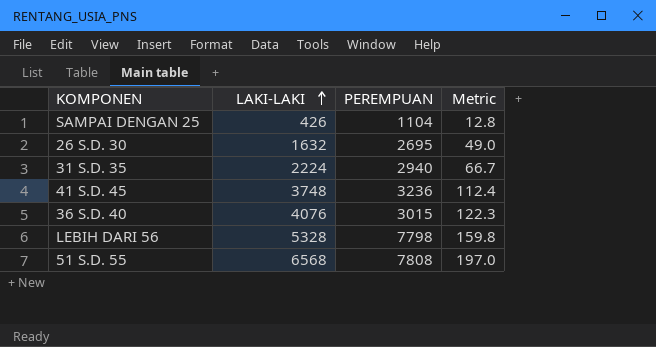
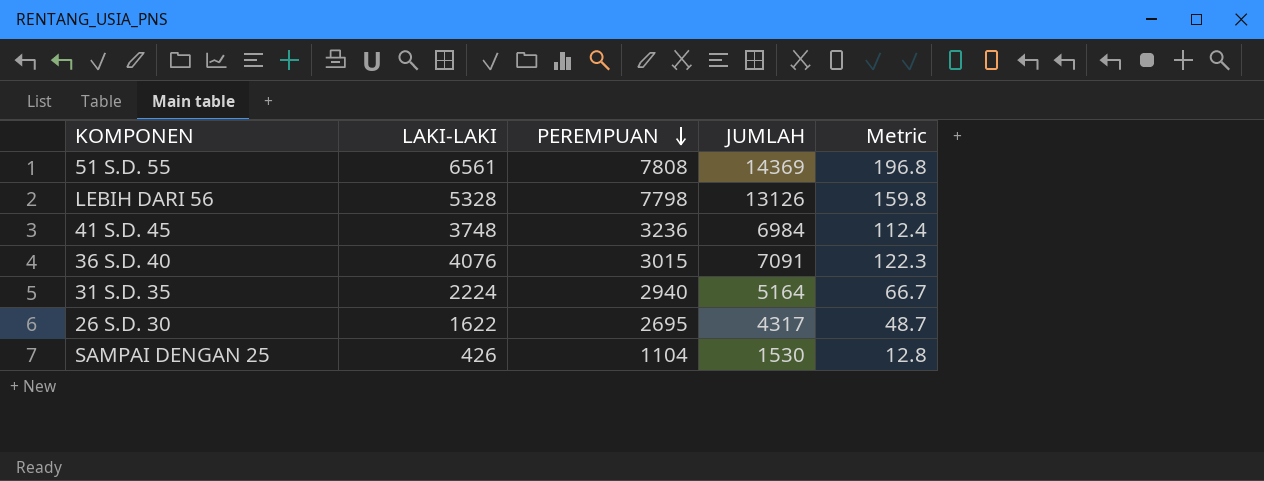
row order: LAKI-LAKI ascending -> PEREMPUAN descending
column JUMLAH | formula: none -> [LAKI-LAKI] + [PEREMPUAN]
51 S.D. 55 | LAKI-LAKI: 6568 -> 6561
51 S.D. 55 | Metric: 197.0 -> 196.8
26 S.D. 30 | LAKI-LAKI: 1632 -> 1622
26 S.D. 30 | Metric: 49.0 -> 48.7

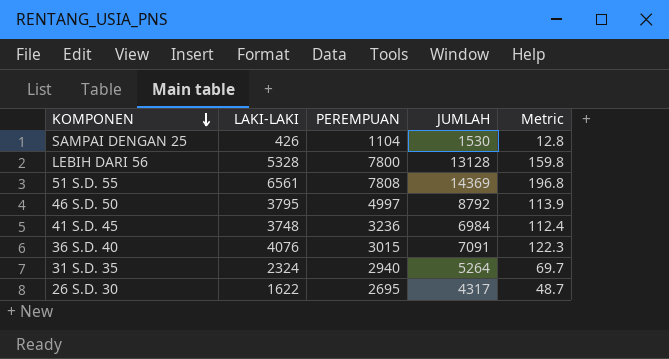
row order: PEREMPUAN descending -> KOMPONEN descending
LEBIH DARI 56 | PEREMPUAN: 7798 -> 7800
LEBIH DARI 56 | JUMLAH: 13126 -> 13128
row 46 S.D. 50: none -> 3795 | 4997 | 8792 | 113.9
31 S.D. 35 | LAKI-LAKI: 2224 -> 2324
31 S.D. 35 | JUMLAH: 5164 -> 5264
31 S.D. 35 | Metric: 66.7 -> 69.7

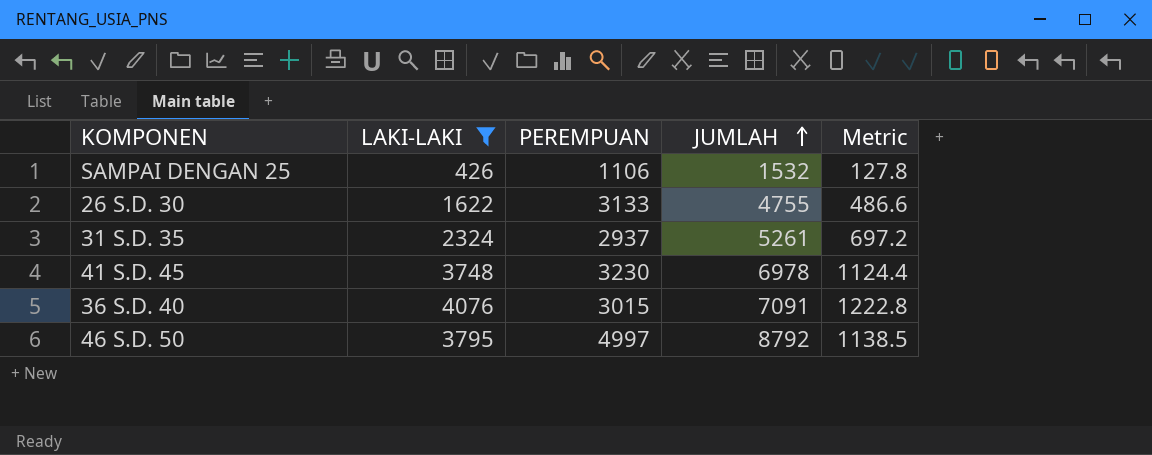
filter: none -> LAKI-LAKI <= 4076
row order: KOMPONEN descending -> JUMLAH ascending
column Metric | formula: [LAKI-LAKI] * 0.03 -> [LAKI-LAKI] * 0.3
SAMPAI DENGAN 25 | PEREMPUAN: 1104 -> 1106
SAMPAI DENGAN 25 | JUMLAH: 1530 -> 1532
26 S.D. 30 | PEREMPUAN: 2695 -> 3133
26 S.D. 30 | JUMLAH: 4317 -> 4755
31 S.D. 35 | PEREMPUAN: 2940 -> 2937
31 S.D. 35 | JUMLAH: 5264 -> 5261
41 S.D. 45 | PEREMPUAN: 3236 -> 3230
41 S.D. 45 | JUMLAH: 6984 -> 6978

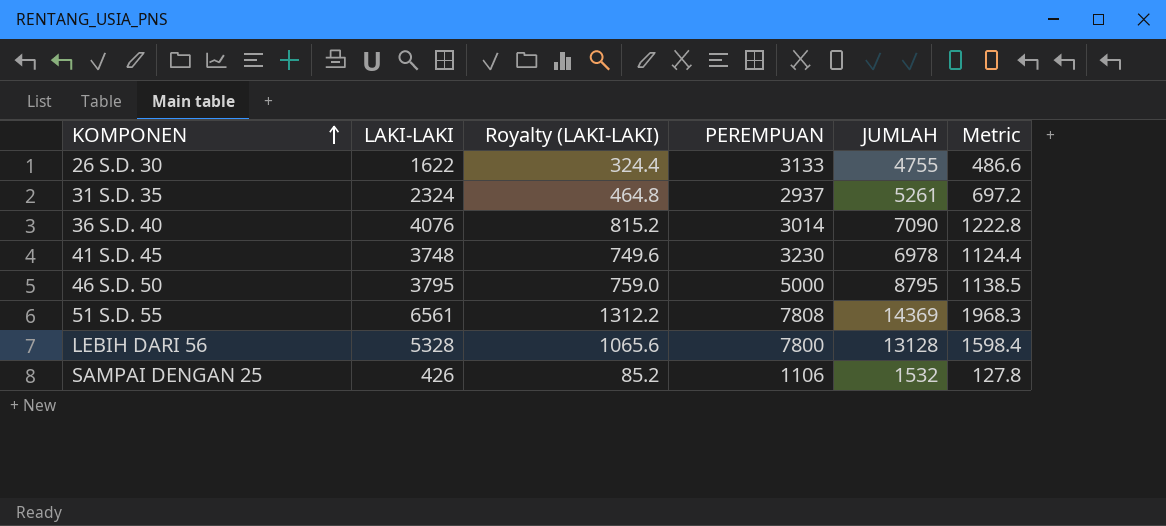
filter: LAKI-LAKI <= 4076 -> none
row order: JUMLAH ascending -> KOMPONEN ascending
column Royalty (LAKI-LAKI) | formula: none -> [LAKI-LAKI] * 0.2
36 S.D. 40 | PEREMPUAN: 3015 -> 3014
36 S.D. 40 | JUMLAH: 7091 -> 7090
46 S.D. 50 | PEREMPUAN: 4997 -> 5000
46 S.D. 50 | JUMLAH: 8792 -> 8795

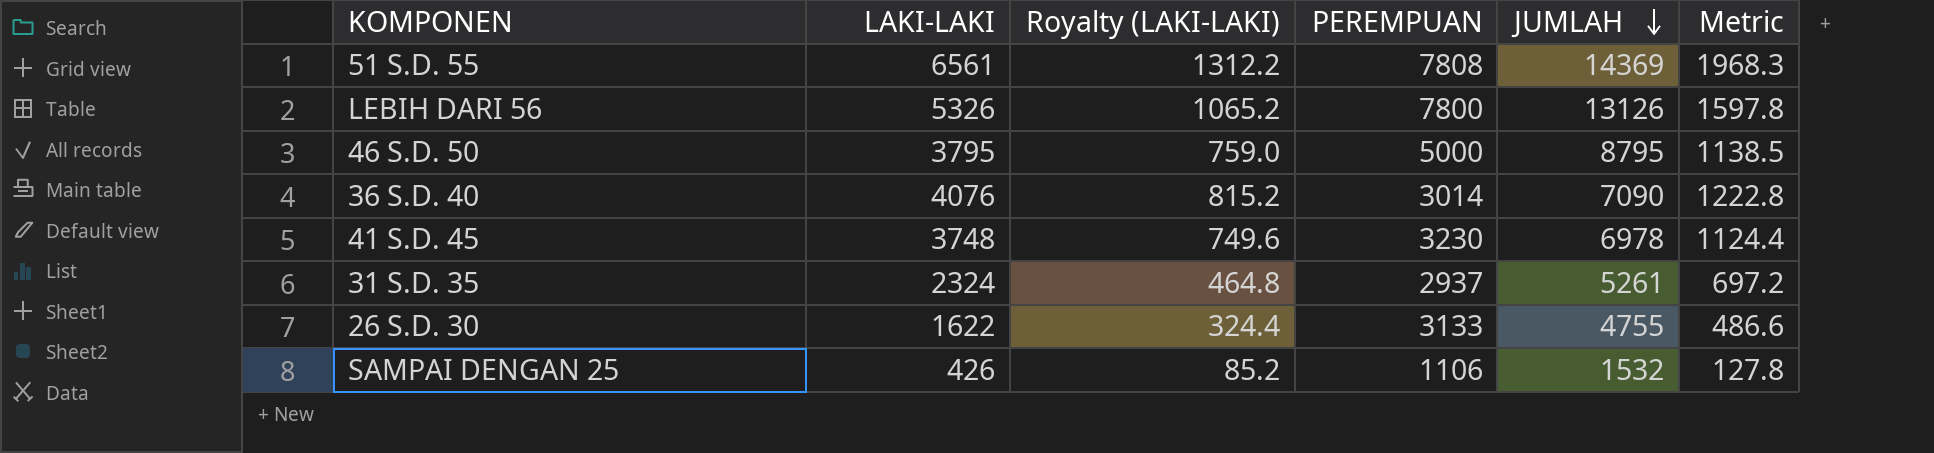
row order: KOMPONEN ascending -> JUMLAH descending
LEBIH DARI 56 | LAKI-LAKI: 5328 -> 5326
LEBIH DARI 56 | Royalty (LAKI-LAKI): 1065.6 -> 1065.2
LEBIH DARI 56 | JUMLAH: 13128 -> 13126
LEBIH DARI 56 | Metric: 1598.4 -> 1597.8

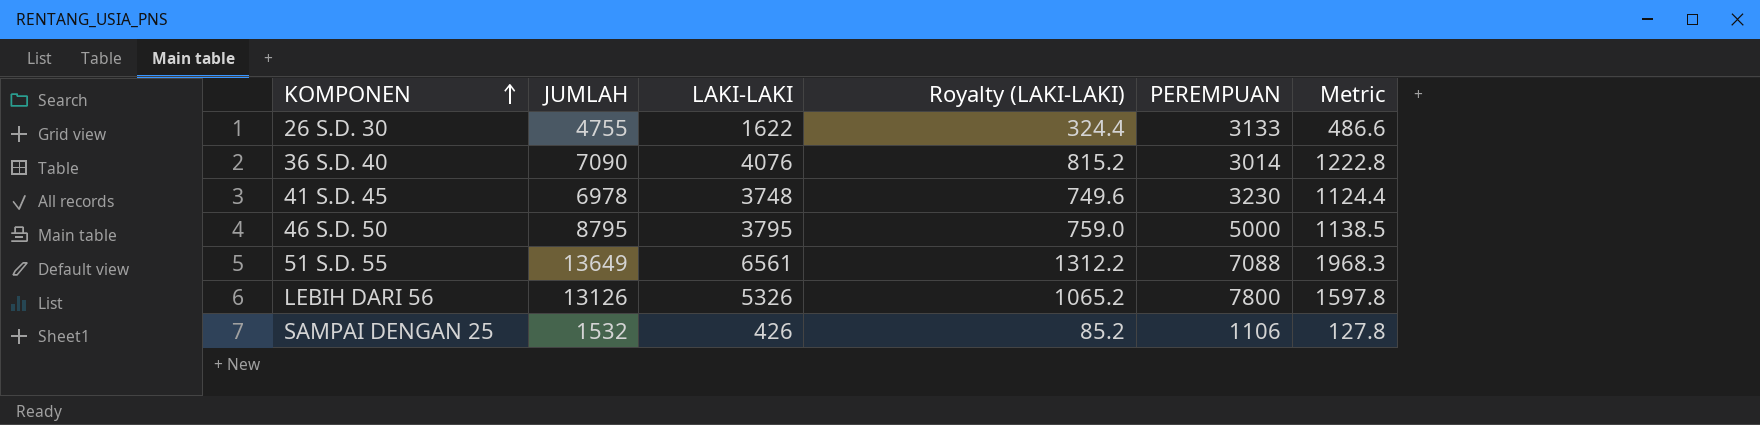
row order: JUMLAH descending -> KOMPONEN ascending
column JUMLAH | position: 5 -> 2
row 31 S.D. 35: 2324 | 464.8 | 2937 | 5261 | 697.2 -> none
51 S.D. 55 | JUMLAH: 14369 -> 13649
51 S.D. 55 | PEREMPUAN: 7808 -> 7088

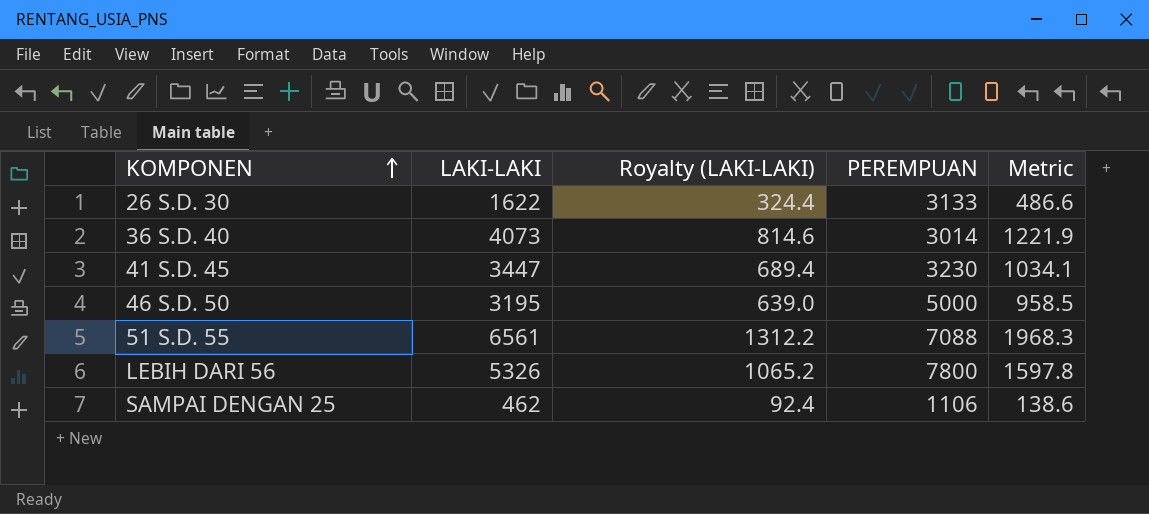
column JUMLAH | formula: [LAKI-LAKI] + [PEREMPUAN] -> none
36 S.D. 40 | LAKI-LAKI: 4076 -> 4073
36 S.D. 40 | Royalty (LAKI-LAKI): 815.2 -> 814.6
36 S.D. 40 | Metric: 1222.8 -> 1221.9
41 S.D. 45 | LAKI-LAKI: 3748 -> 3447
41 S.D. 45 | Royalty (LAKI-LAKI): 749.6 -> 689.4
41 S.D. 45 | Metric: 1124.4 -> 1034.1
46 S.D. 50 | LAKI-LAKI: 3795 -> 3195
46 S.D. 50 | Royalty (LAKI-LAKI): 759.0 -> 639.0
46 S.D. 50 | Metric: 1138.5 -> 958.5
SAMPAI DENGAN 25 | LAKI-LAKI: 426 -> 462
SAMPAI DENGAN 25 | Royalty (LAKI-LAKI): 85.2 -> 92.4
SAMPAI DENGAN 25 | Metric: 127.8 -> 138.6

